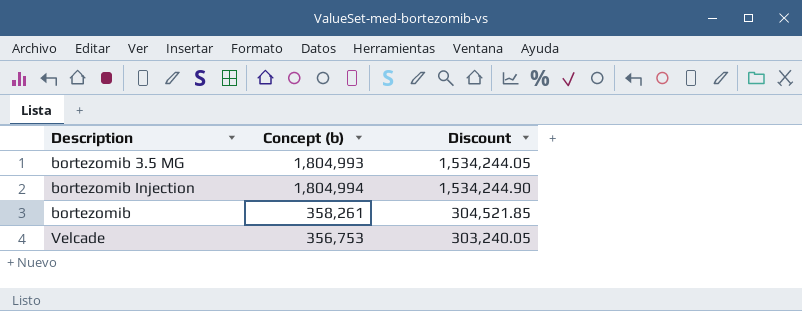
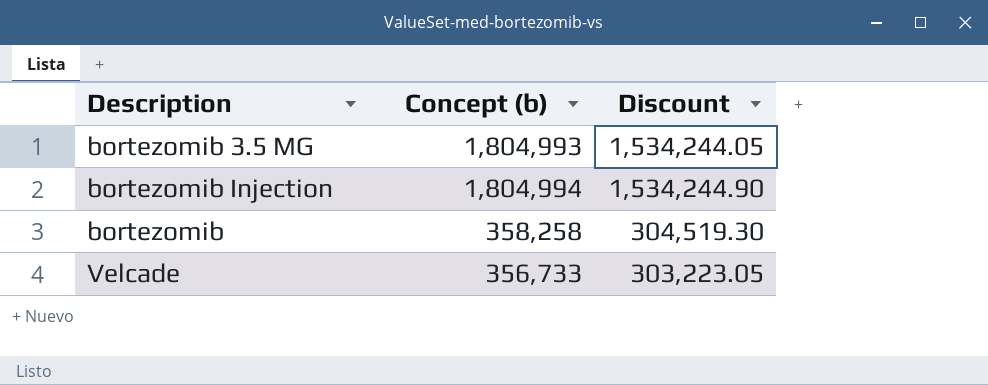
bortezomib | Concept (b): 358,261 -> 358,258
bortezomib | Discount: 304,521.85 -> 304,519.30
Velcade | Concept (b): 356,753 -> 356,733
Velcade | Discount: 303,240.05 -> 303,223.05

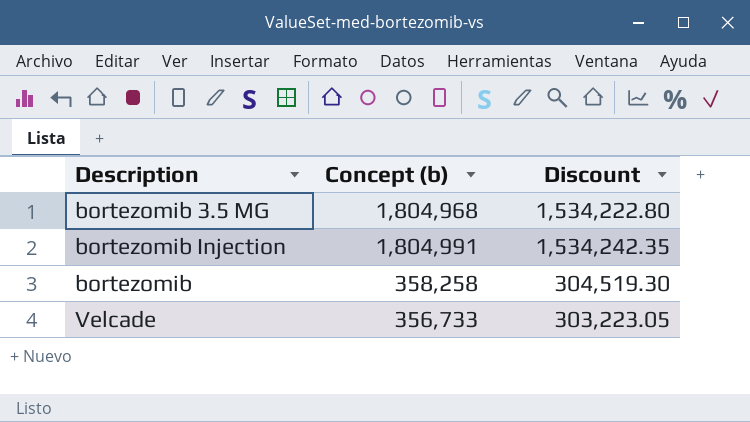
bortezomib 3.5 MG | Concept (b): 1,804,993 -> 1,804,968
bortezomib 3.5 MG | Discount: 1,534,244.05 -> 1,534,222.80
bortezomib Injection | Concept (b): 1,804,994 -> 1,804,991
bortezomib Injection | Discount: 1,534,244.90 -> 1,534,242.35

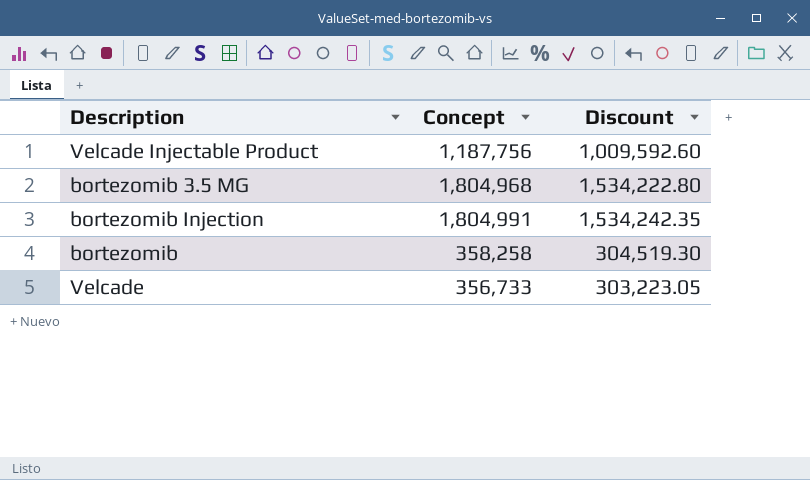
column name: Concept (b) -> Concept
row Velcade Injectable Product: none -> 1,187,756 | 1,009,592.60

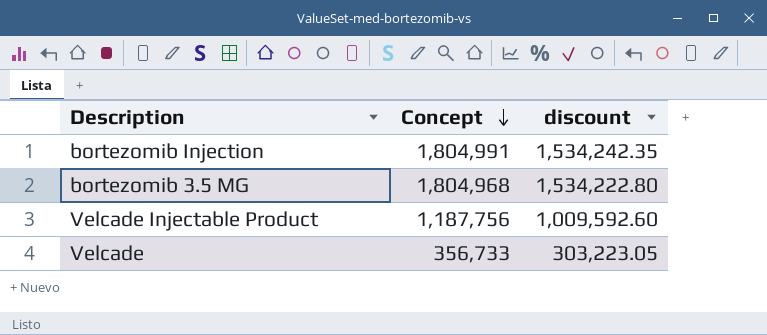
row order: none -> Concept descending
column name: Discount -> discount
row bortezomib: 358,258 | 304,519.30 -> none

